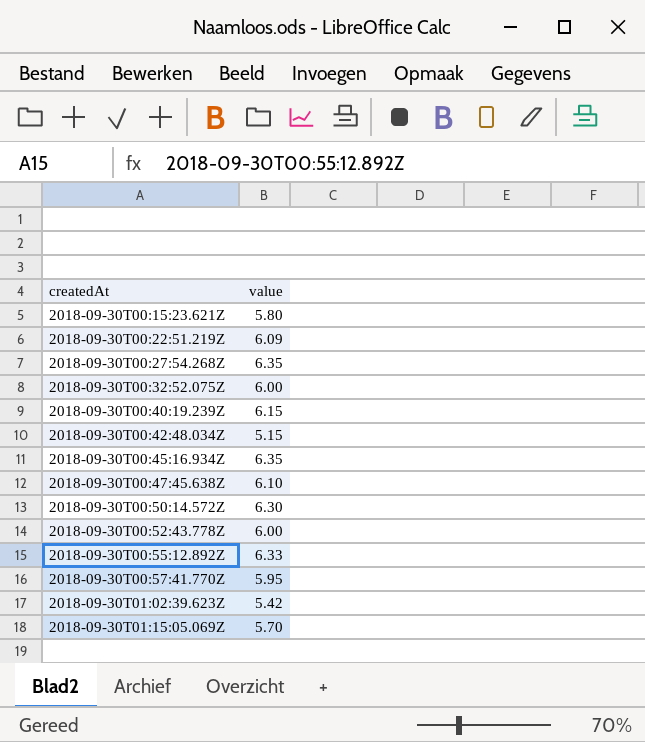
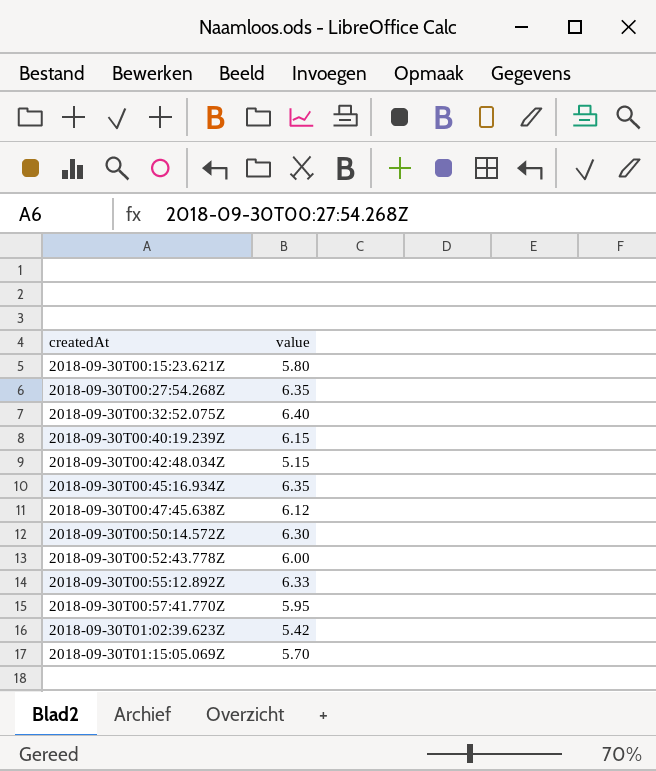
row 2018-09-30T00:22:51.219Z: 6.09 -> none
2018-09-30T00:32:52.075Z | value: 6.00 -> 6.40
2018-09-30T00:47:45.638Z | value: 6.10 -> 6.12

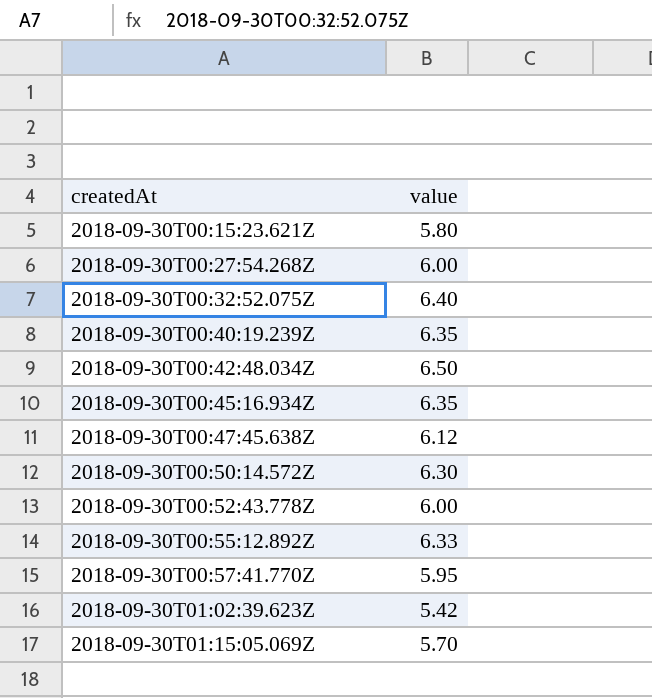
2018-09-30T00:27:54.268Z | value: 6.35 -> 6.00
2018-09-30T00:40:19.239Z | value: 6.15 -> 6.35
2018-09-30T00:42:48.034Z | value: 5.15 -> 6.50

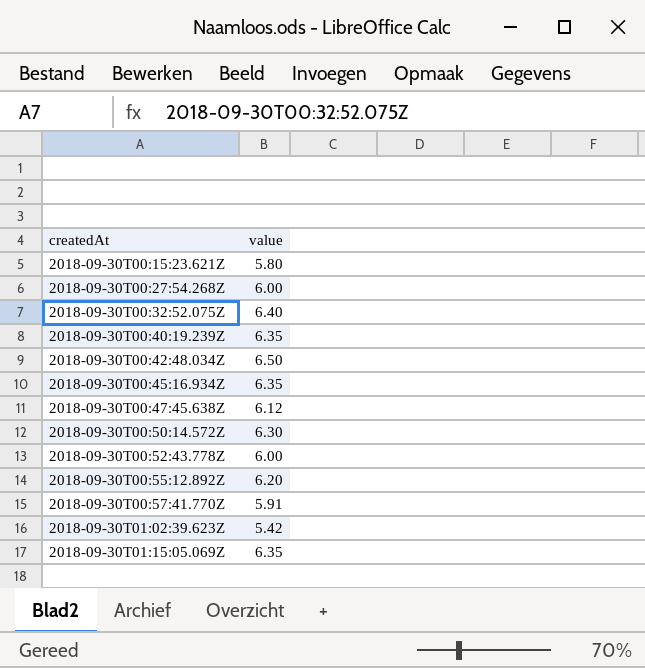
2018-09-30T00:55:12.892Z | value: 6.33 -> 6.20
2018-09-30T00:57:41.770Z | value: 5.95 -> 5.91
2018-09-30T01:15:05.069Z | value: 5.70 -> 6.35

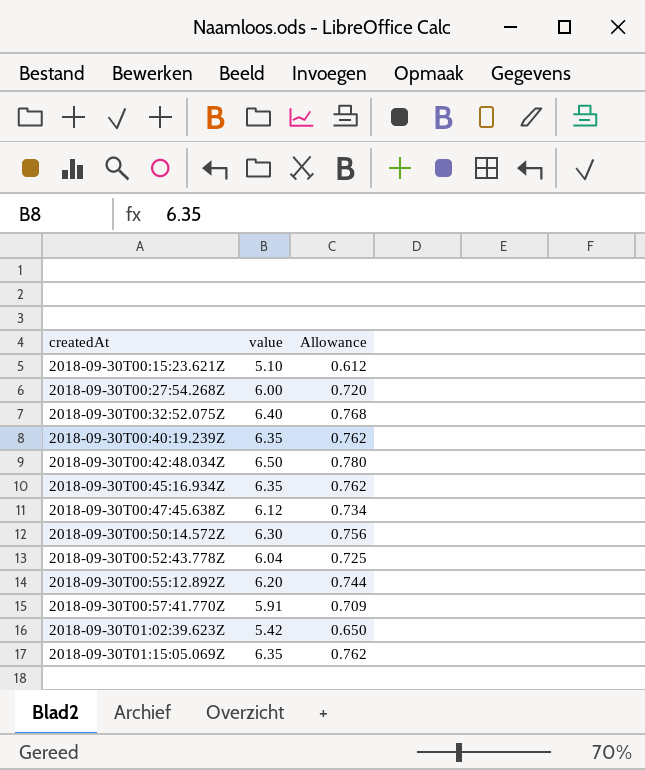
column Allowance | formula: none -> [value] * 0.12
2018-09-30T00:15:23.621Z | value: 5.80 -> 5.10
2018-09-30T00:52:43.778Z | value: 6.00 -> 6.04

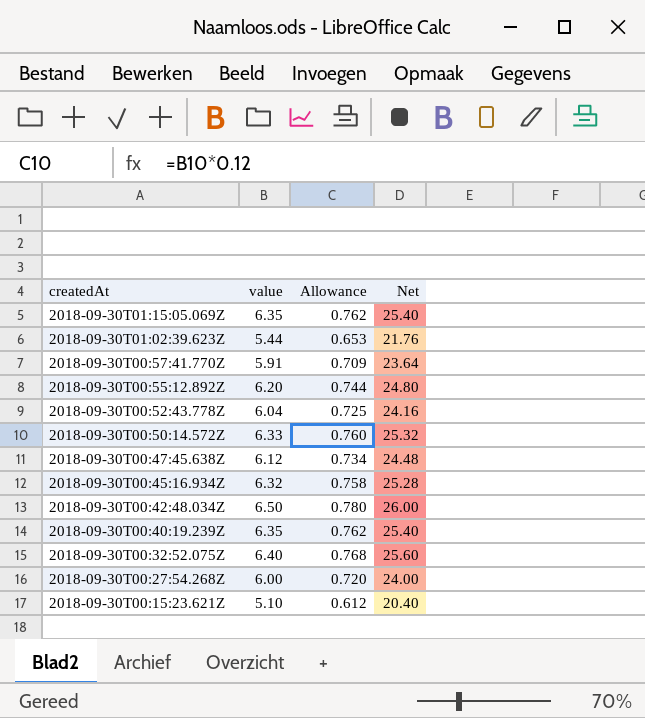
row order: createdAt ascending -> createdAt descending
column Net | formula: none -> [value] * 4
2018-09-30T01:02:39.623Z | value: 5.42 -> 5.44
2018-09-30T01:02:39.623Z | Allowance: 0.650 -> 0.653
2018-09-30T00:50:14.572Z | value: 6.30 -> 6.33
2018-09-30T00:50:14.572Z | Allowance: 0.756 -> 0.760
2018-09-30T00:45:16.934Z | value: 6.35 -> 6.32
2018-09-30T00:45:16.934Z | Allowance: 0.762 -> 0.758

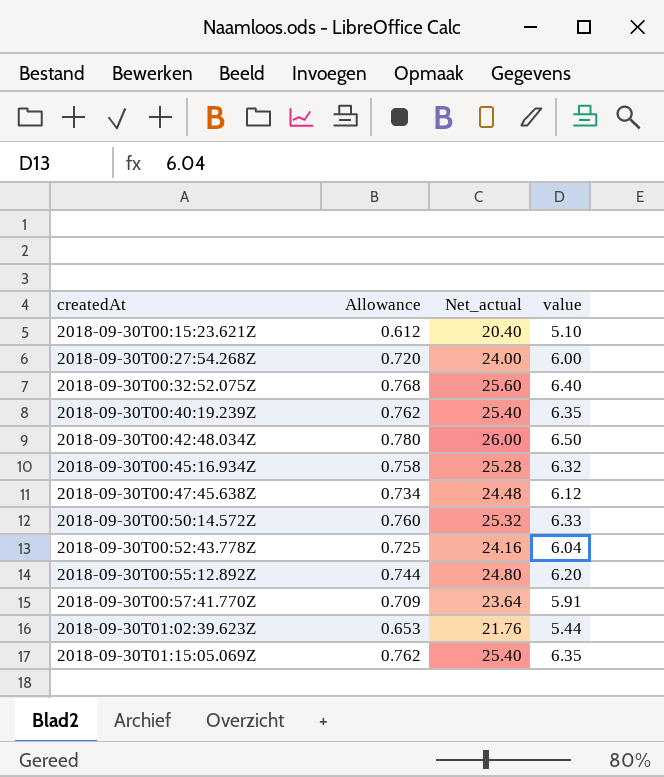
row order: createdAt descending -> createdAt ascending
column name: Net -> Net_actual
column value | position: 2 -> 4

